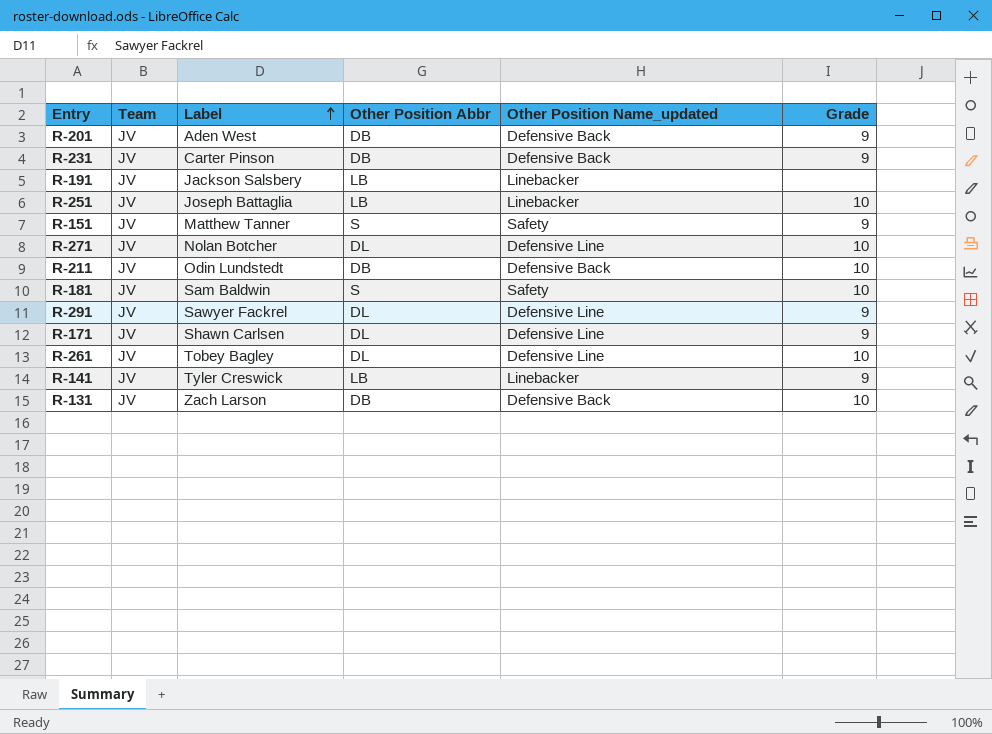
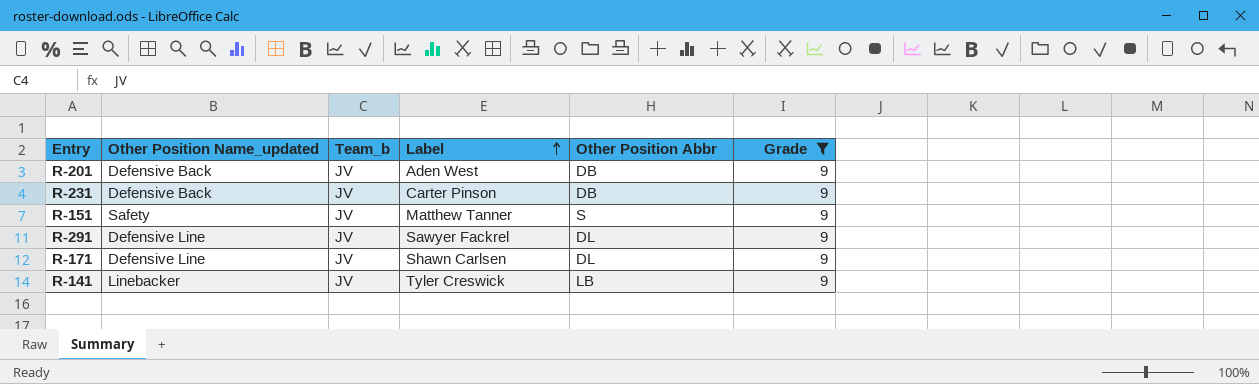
filter: none -> Grade = 9
column Other Position Name_updated | position: 5 -> 2
column name: Team -> Team_b

